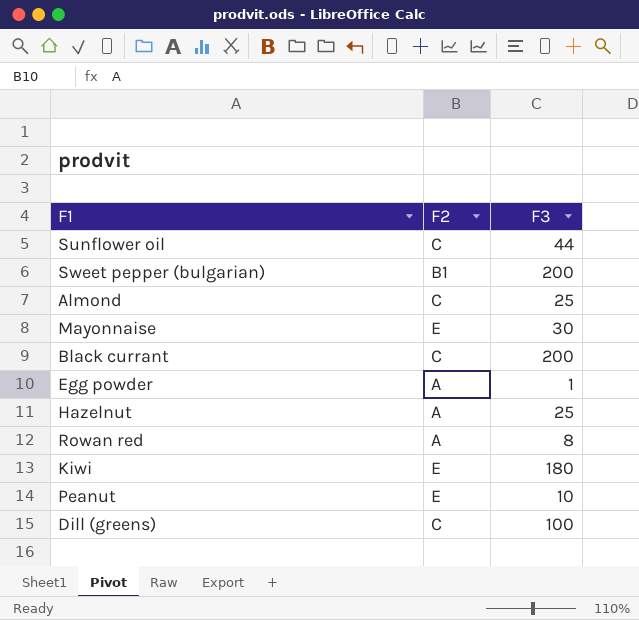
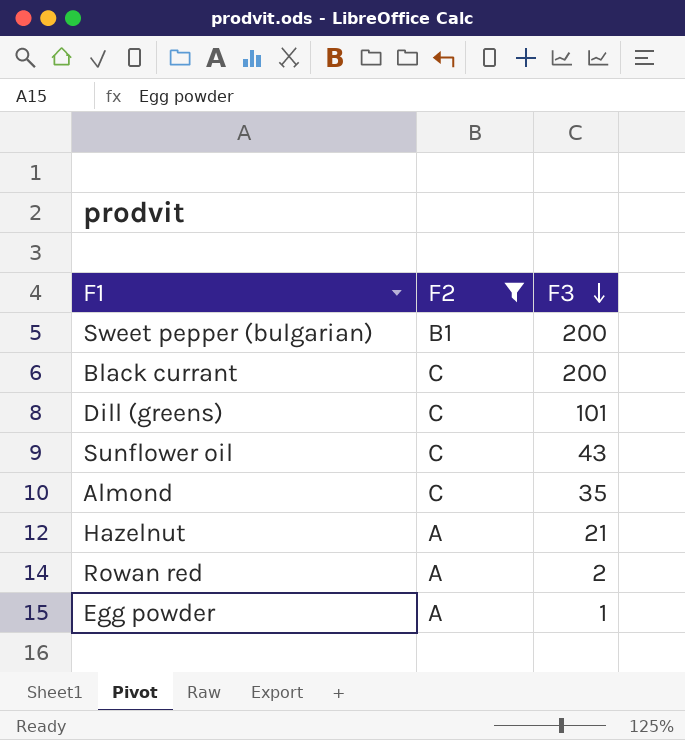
filter: none -> F2 != E
row order: none -> F3 descending
Dill (greens) | F3: 100 -> 101
Sunflower oil | F3: 44 -> 43
Almond | F3: 25 -> 35
Hazelnut | F3: 25 -> 21
Rowan red | F3: 8 -> 2

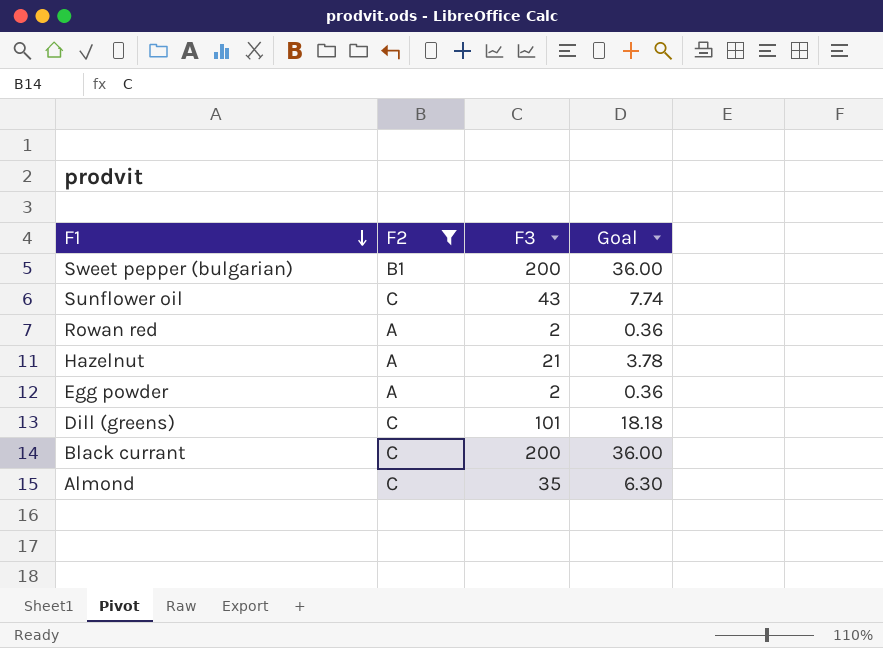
row order: F3 descending -> F1 descending
column Goal | formula: none -> [F3] * 0.18
Egg powder | F3: 1 -> 2

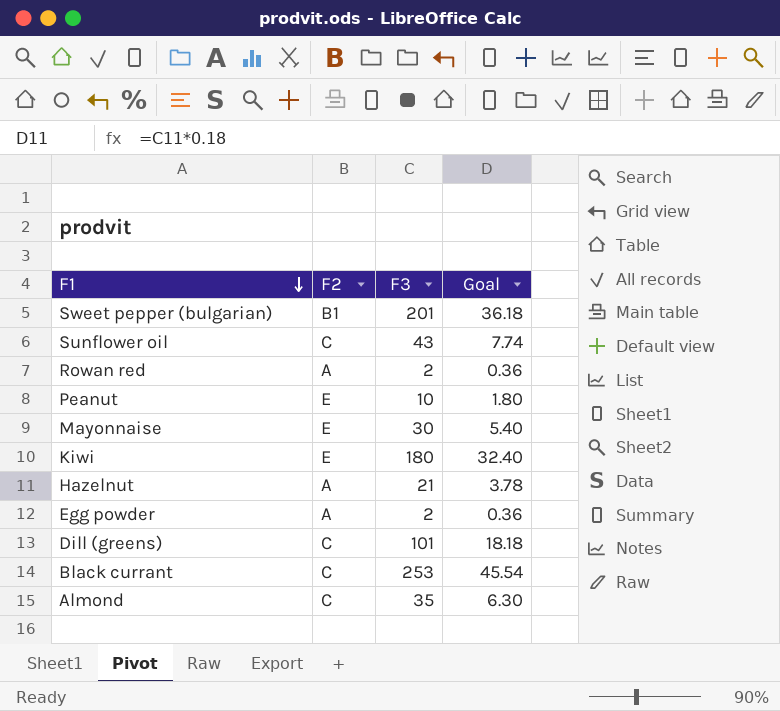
filter: F2 != E -> none
Sweet pepper (bulgarian) | F3: 200 -> 201
Sweet pepper (bulgarian) | Goal: 36.00 -> 36.18
Black currant | F3: 200 -> 253
Black currant | Goal: 36.00 -> 45.54

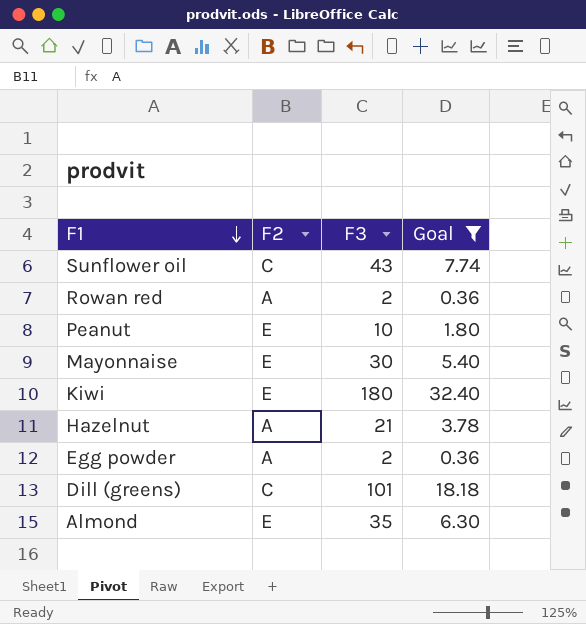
filter: none -> Goal <= 32.40
Almond | F2: C -> E

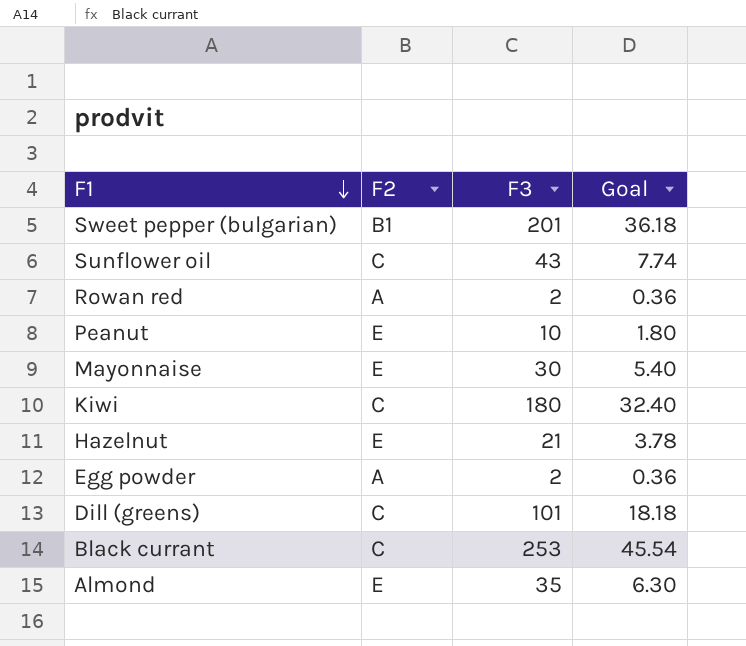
filter: Goal <= 32.40 -> none
Kiwi | F2: E -> C
Hazelnut | F2: A -> E

